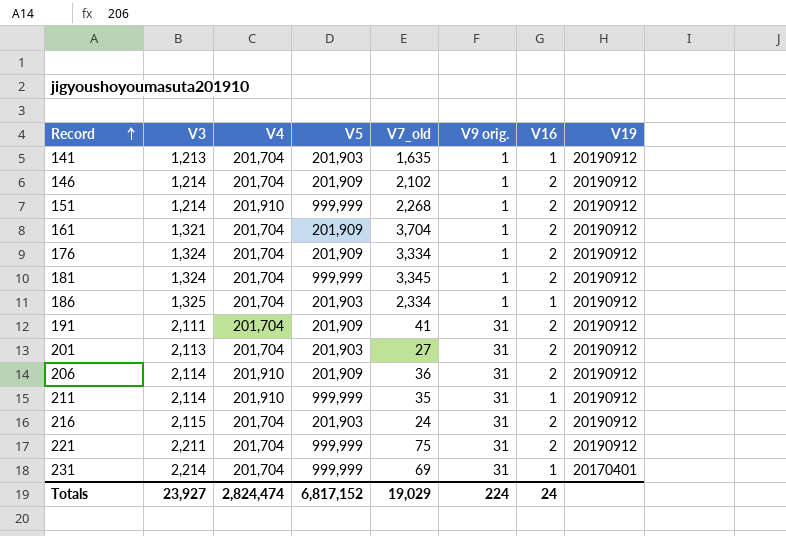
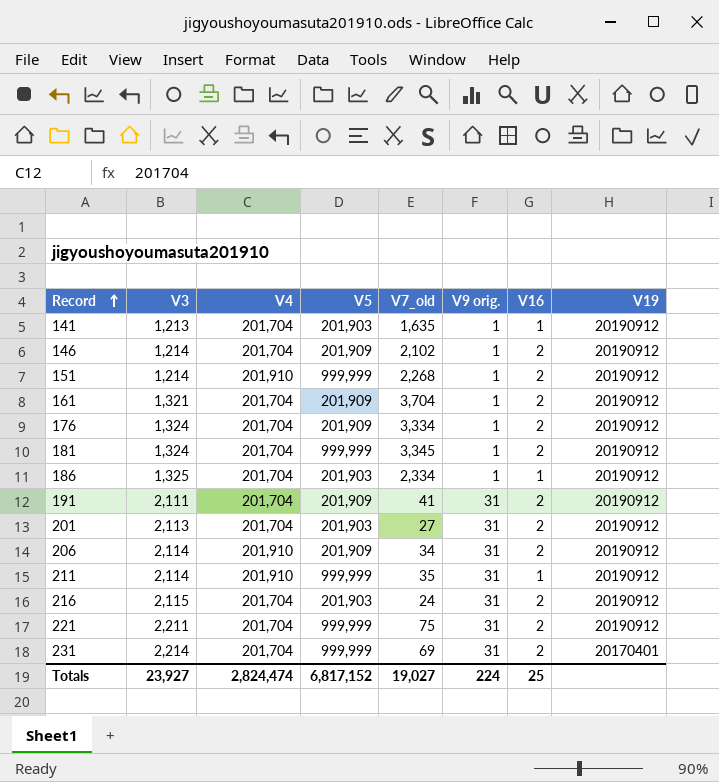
206 | V7_old: 36 -> 34
231 | V16: 1 -> 2
Totals | V7_old: 19,029 -> 19,027
Totals | V16: 24 -> 25

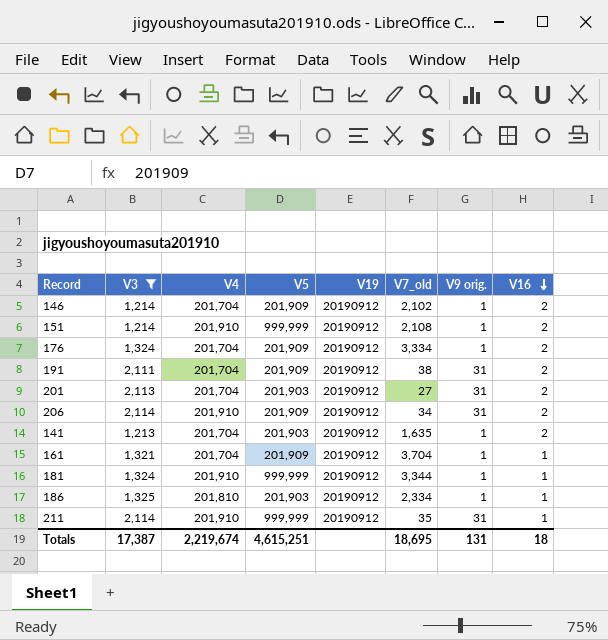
filter: none -> V3 <= 2,114
row order: Record ascending -> V16 descending
column V19 | position: 8 -> 5
151 | V7_old: 2,268 -> 2,108
191 | V7_old: 41 -> 38
141 | V16: 1 -> 2
161 | V16: 2 -> 1
181 | V4: 201,704 -> 201,910
181 | V7_old: 3,345 -> 3,344
181 | V16: 2 -> 1
186 | V4: 201,704 -> 201,810
Totals | V3: 23,927 -> 17,387
Totals | V4: 2,824,474 -> 2,219,674
Totals | V5: 6,817,152 -> 4,615,251
Totals | V7_old: 19,027 -> 18,695
Totals | V9 orig.: 224 -> 131
Totals | V16: 25 -> 18

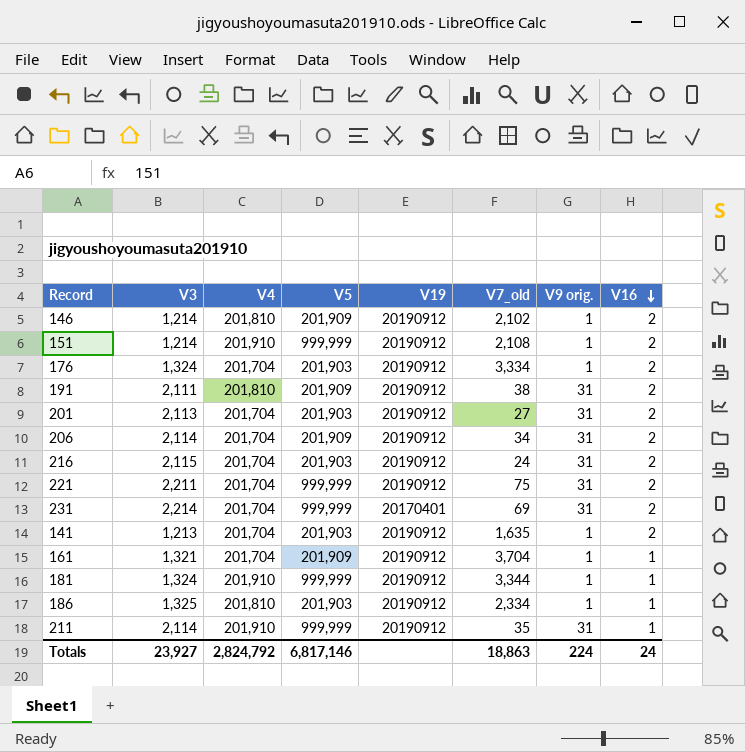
filter: V3 <= 2,114 -> none
146 | V4: 201,704 -> 201,810
176 | V5: 201,909 -> 201,903
191 | V4: 201,704 -> 201,810
206 | V4: 201,910 -> 201,704
Totals | V3: 17,387 -> 23,927
Totals | V4: 2,219,674 -> 2,824,792
Totals | V5: 4,615,251 -> 6,817,146
Totals | V7_old: 18,695 -> 18,863
Totals | V9 orig.: 131 -> 224
Totals | V16: 18 -> 24

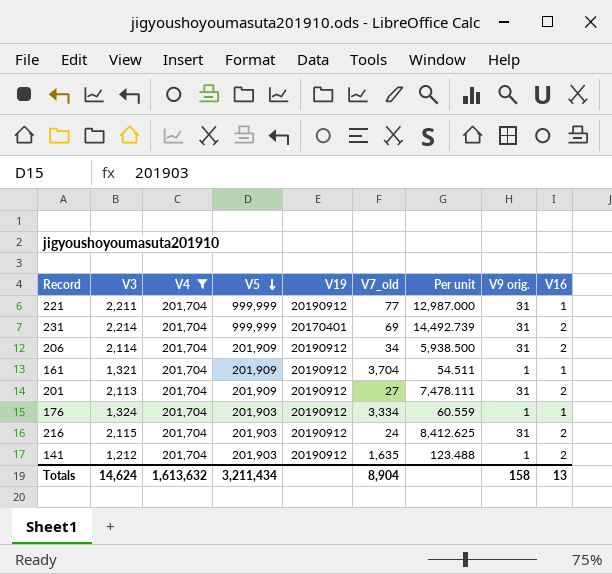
filter: none -> V4 = 201,704
row order: V16 descending -> V5 descending
column Per unit | formula: none -> [V5] / [V7_old]
221 | V7_old: 75 -> 77
221 | V16: 2 -> 1
201 | V5: 201,903 -> 201,909
176 | V16: 2 -> 1
141 | V3: 1,213 -> 1,212
Totals | V3: 23,927 -> 14,624
Totals | V4: 2,824,792 -> 1,613,632
Totals | V5: 6,817,146 -> 3,211,434
Totals | V7_old: 18,863 -> 8,904
Totals | V9 orig.: 224 -> 158
Totals | V16: 24 -> 13

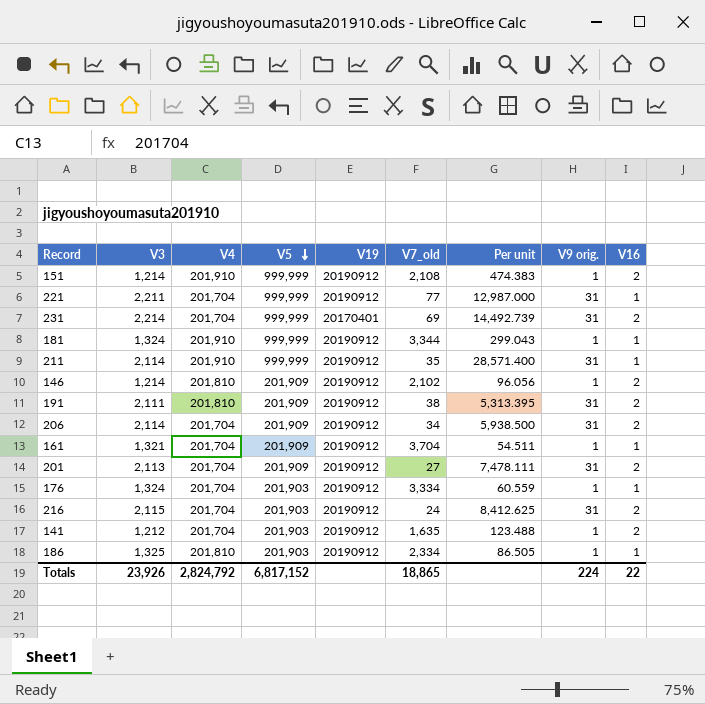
filter: V4 = 201,704 -> none
Totals | V3: 14,624 -> 23,926
Totals | V4: 1,613,632 -> 2,824,792
Totals | V5: 3,211,434 -> 6,817,152
Totals | V7_old: 8,904 -> 18,865
Totals | V9 orig.: 158 -> 224
Totals | V16: 13 -> 22

